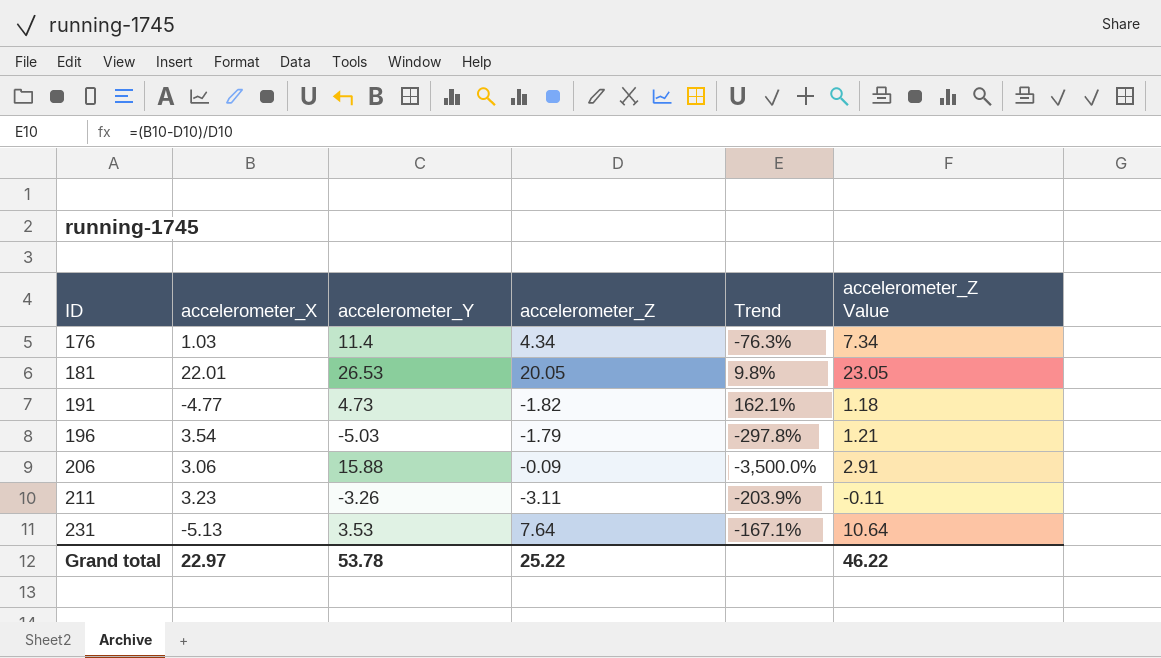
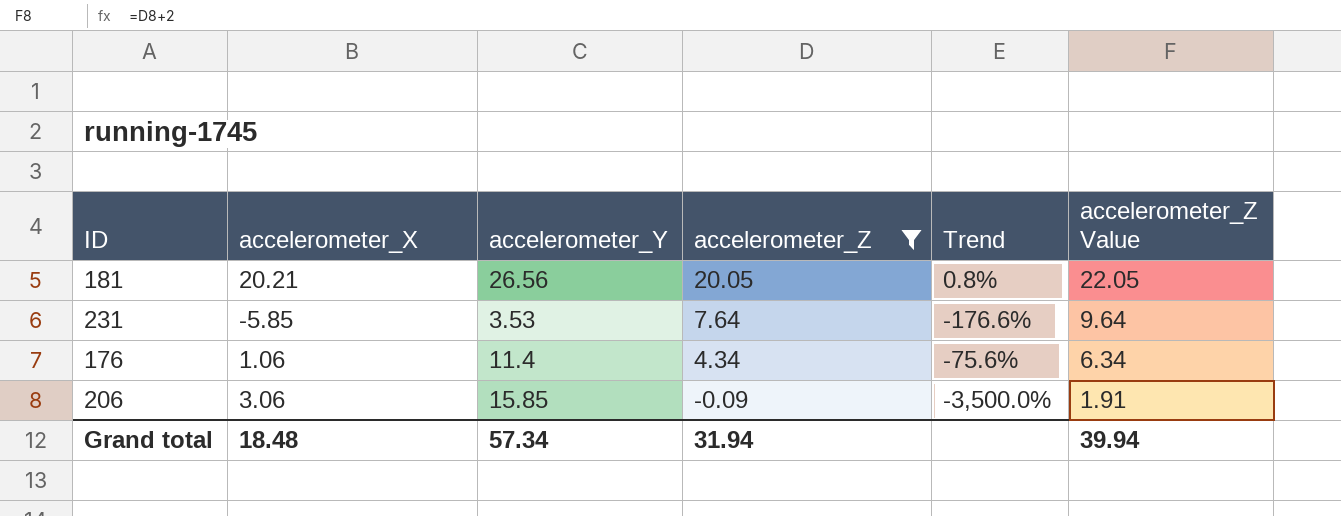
filter: none -> accelerometer_Z >= -0.09
row order: ID ascending -> accelerometer_Z descending
column accelerometer_Z Value | formula: [accelerometer_Z] + 3 -> [accelerometer_Z] + 2
181 | accelerometer_X: 22.01 -> 20.21
181 | accelerometer_Y: 26.53 -> 26.56
181 | Trend: 9.8% -> 0.8%
231 | accelerometer_X: -5.13 -> -5.85
231 | Trend: -167.1% -> -176.6%
176 | accelerometer_X: 1.03 -> 1.06
176 | Trend: -76.3% -> -75.6%
206 | accelerometer_Y: 15.88 -> 15.85
Grand total | accelerometer_X: 22.97 -> 18.48
Grand total | accelerometer_Y: 53.78 -> 57.34
Grand total | accelerometer_Z: 25.22 -> 31.94
Grand total | accelerometer_Z Value: 46.22 -> 39.94

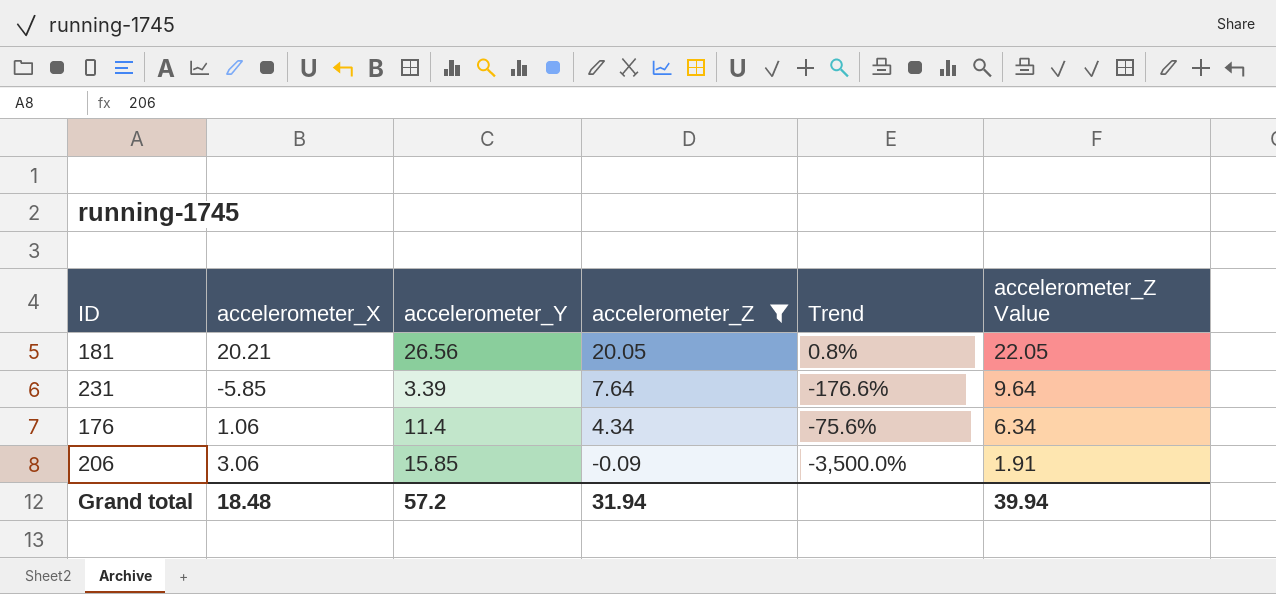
231 | accelerometer_Y: 3.53 -> 3.39
Grand total | accelerometer_Y: 57.34 -> 57.2

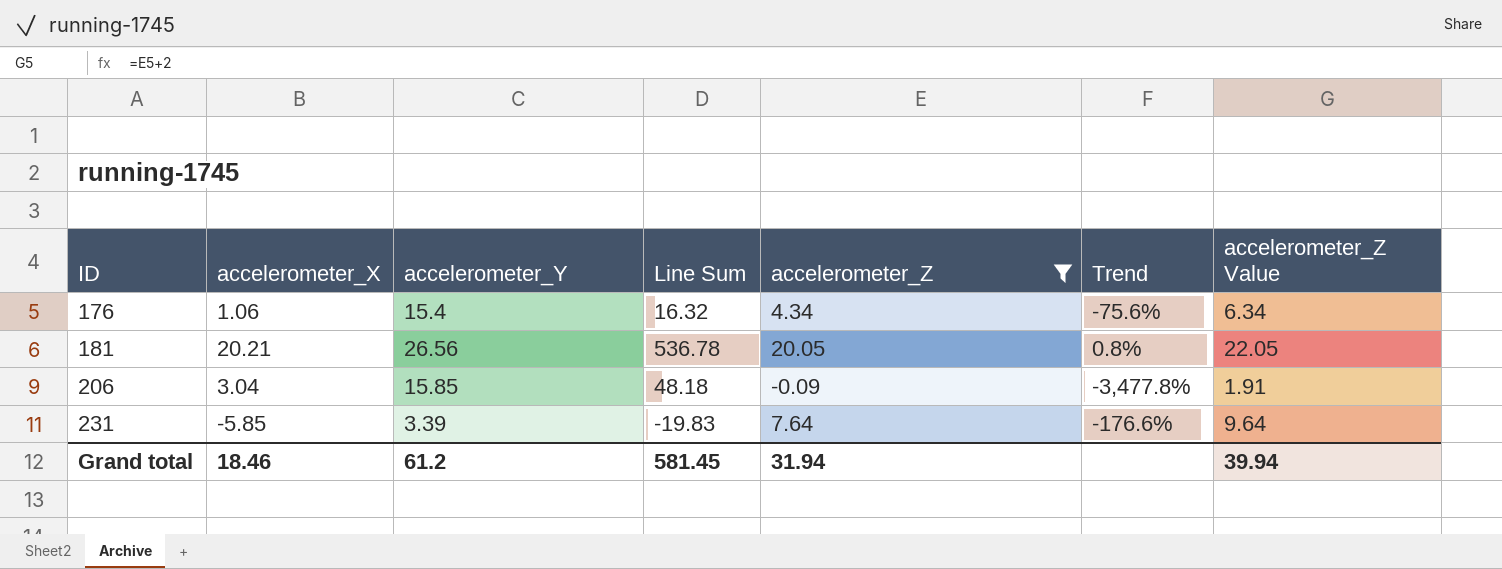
row order: accelerometer_Z descending -> ID ascending
column Line Sum | formula: none -> [accelerometer_X] * [accelerometer_Y]
176 | accelerometer_Y: 11.4 -> 15.4
206 | accelerometer_X: 3.06 -> 3.04
206 | Trend: -3,500.0% -> -3,477.8%
Grand total | accelerometer_X: 18.48 -> 18.46
Grand total | accelerometer_Y: 57.2 -> 61.2

